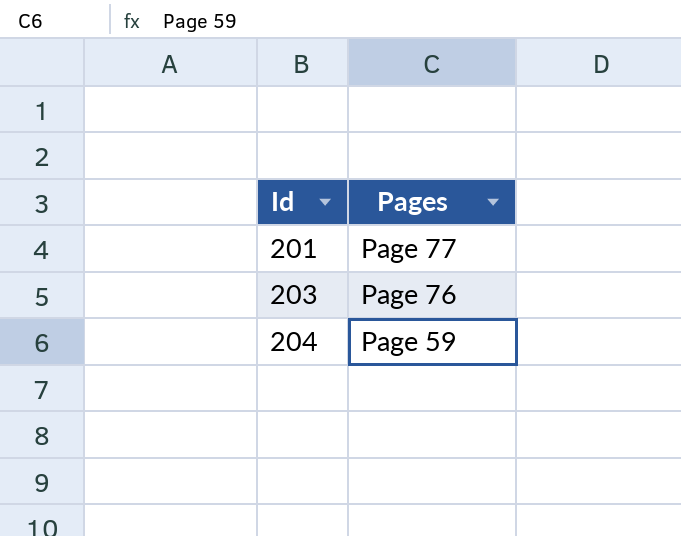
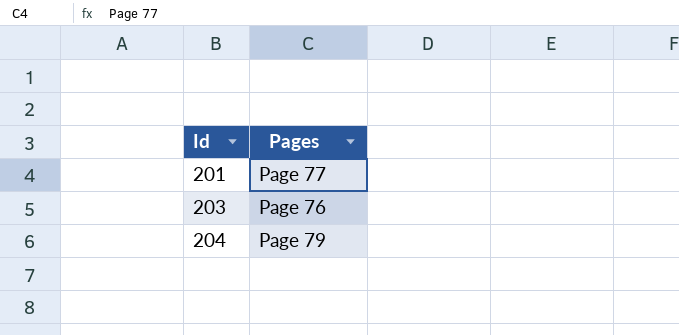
204 | Pages: Page 59 -> Page 79

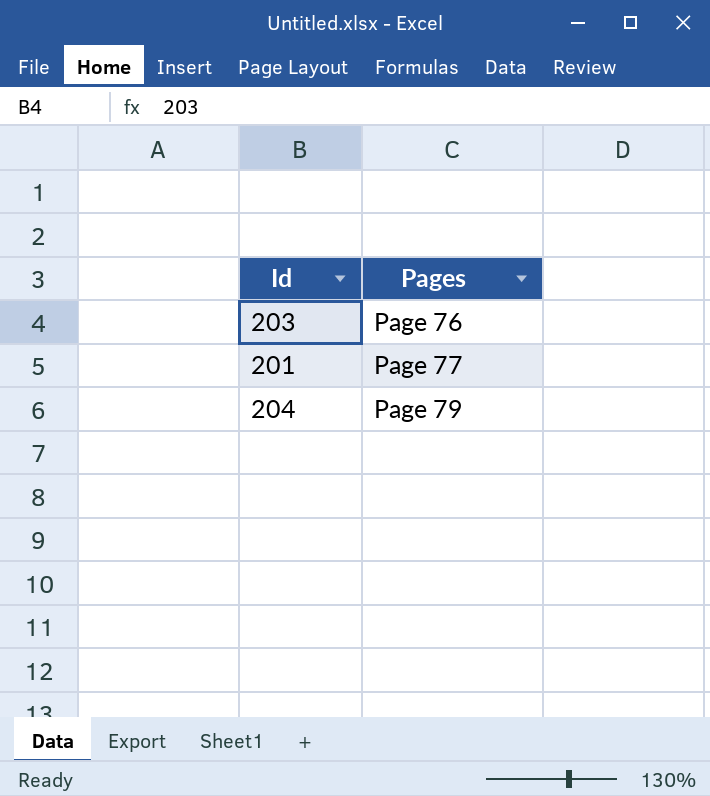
row order: Id ascending -> Pages ascending

